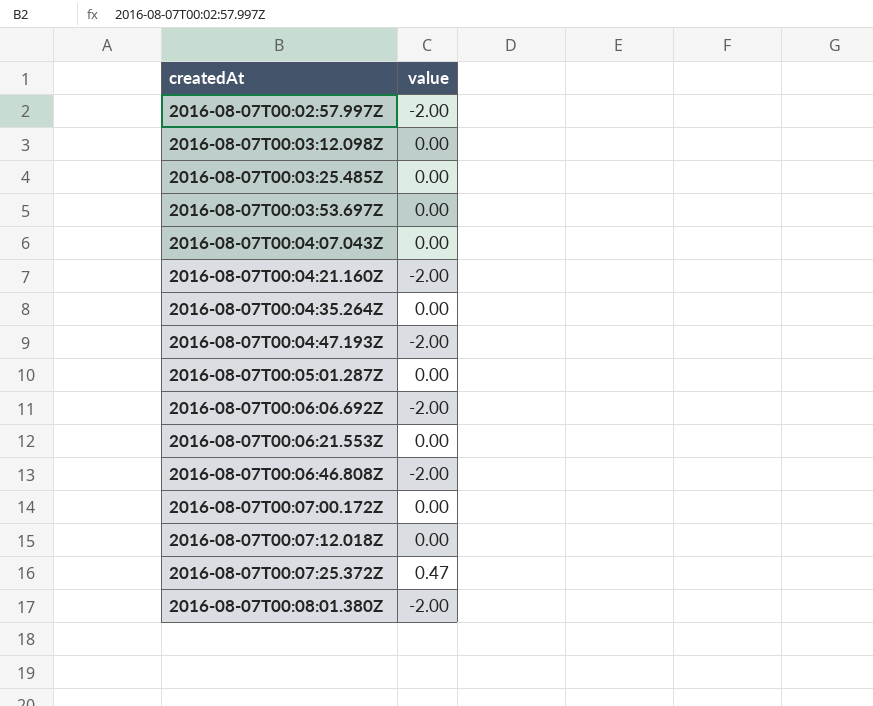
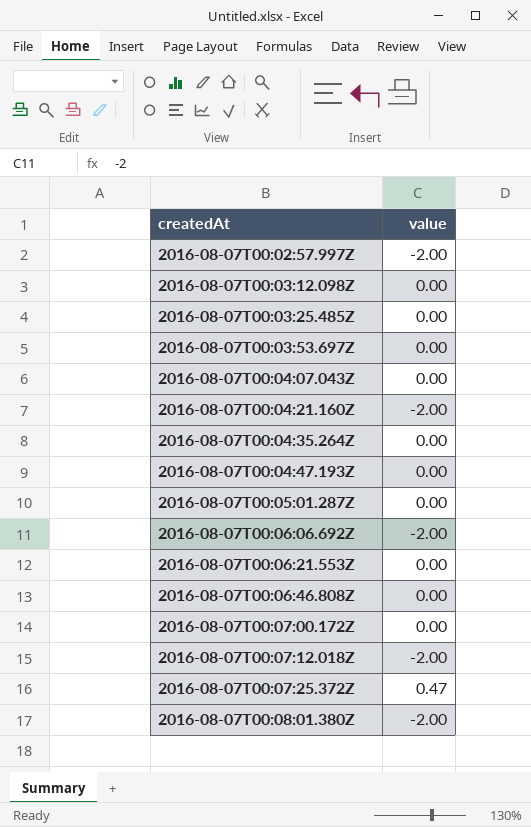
2016-08-07T00:04:47.193Z | value: -2.00 -> 0.00
2016-08-07T00:06:46.808Z | value: -2.00 -> 0.00
2016-08-07T00:07:12.018Z | value: 0.00 -> -2.00

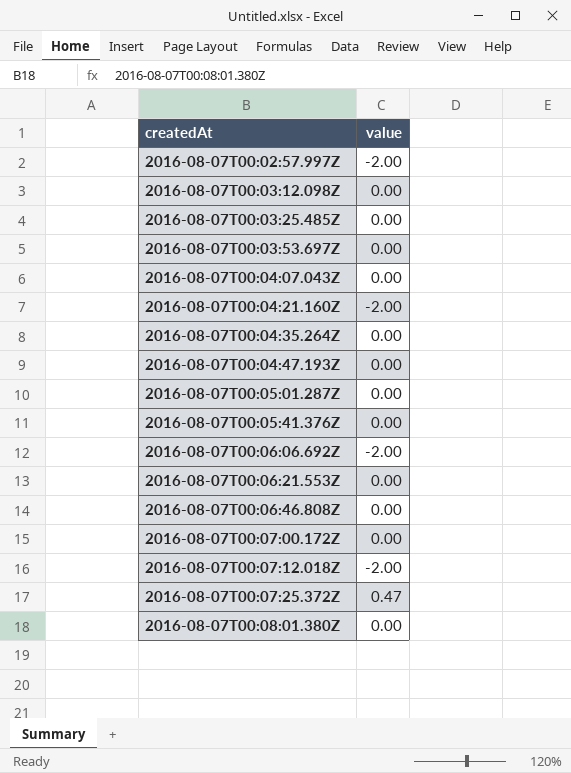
row 2016-08-07T00:05:41.376Z: none -> 0.00
2016-08-07T00:08:01.380Z | value: -2.00 -> 0.00

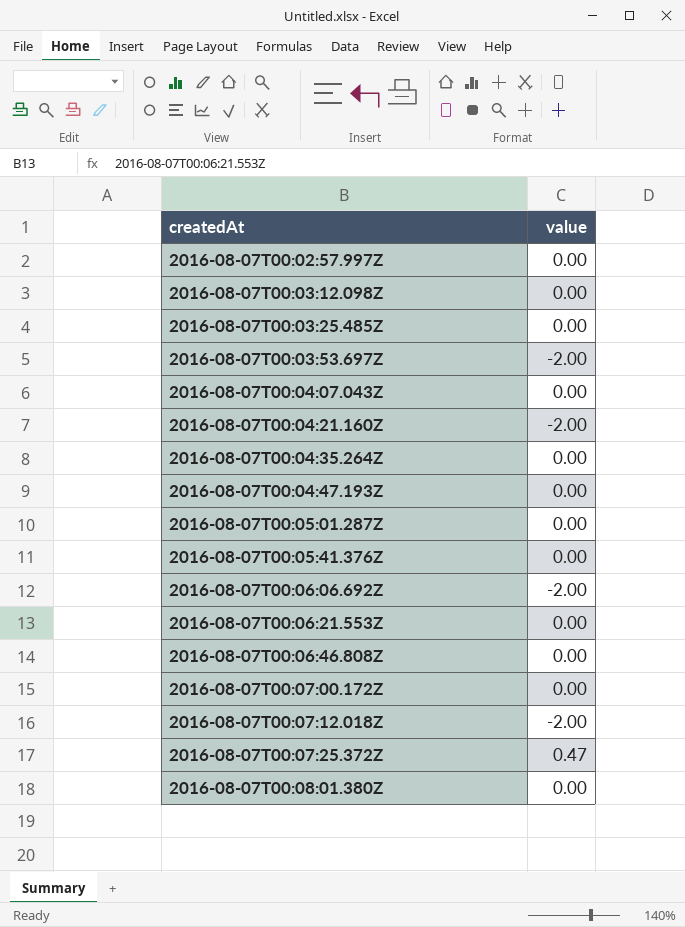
2016-08-07T00:02:57.997Z | value: -2.00 -> 0.00
2016-08-07T00:03:53.697Z | value: 0.00 -> -2.00

